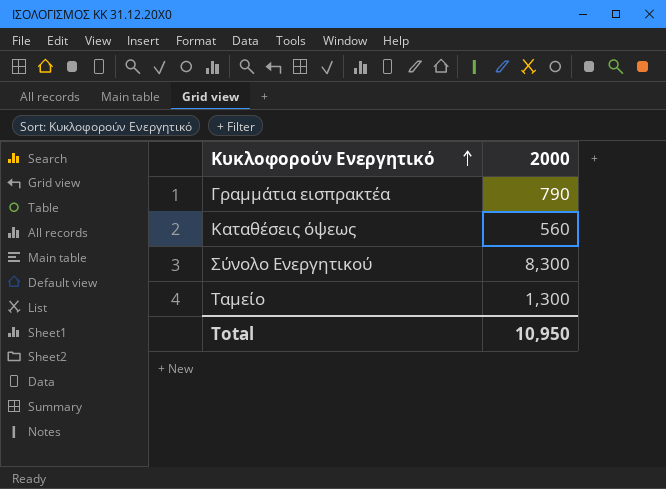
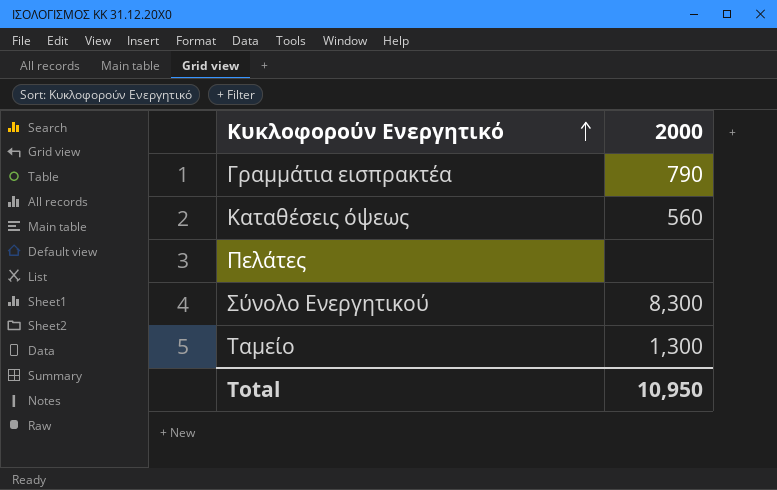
row Πελάτες: none -> none

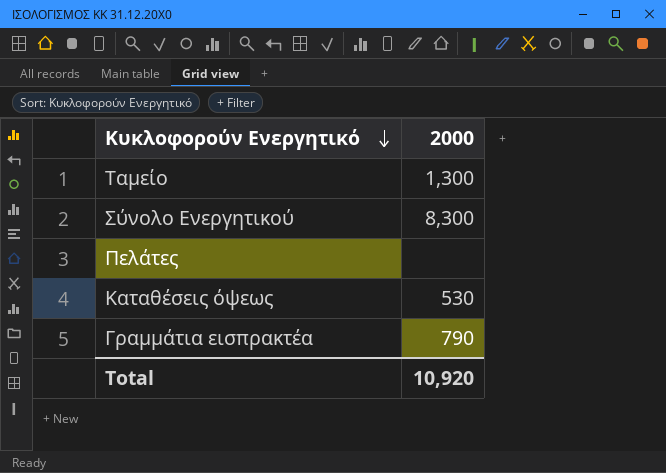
row order: Κυκλοφορούν Ενεργητικό ascending -> Κυκλοφορούν Ενεργητικό descending
Καταθέσεις όψεως | 2000: 560 -> 530
Total | 2000: 10,950 -> 10,920

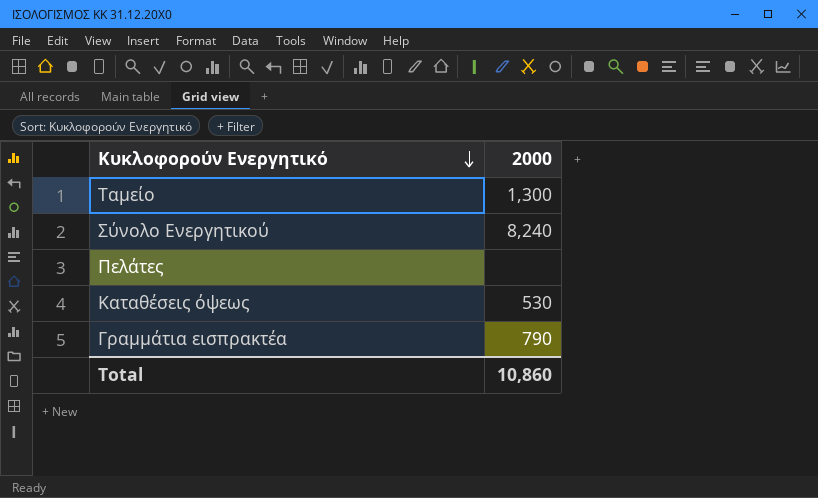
Σύνολο Ενεργητικού | 2000: 8,300 -> 8,240
Total | 2000: 10,920 -> 10,860

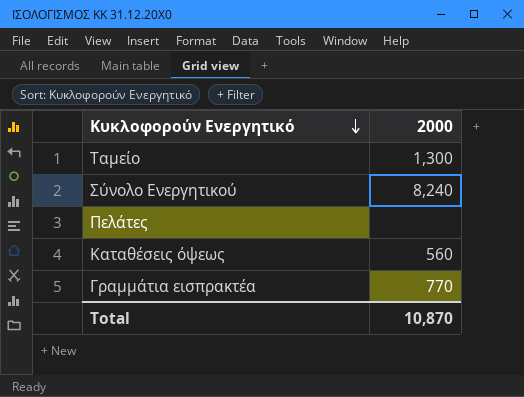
Καταθέσεις όψεως | 2000: 530 -> 560
Γραμμάτια εισπρακτέα | 2000: 790 -> 770
Total | 2000: 10,860 -> 10,870

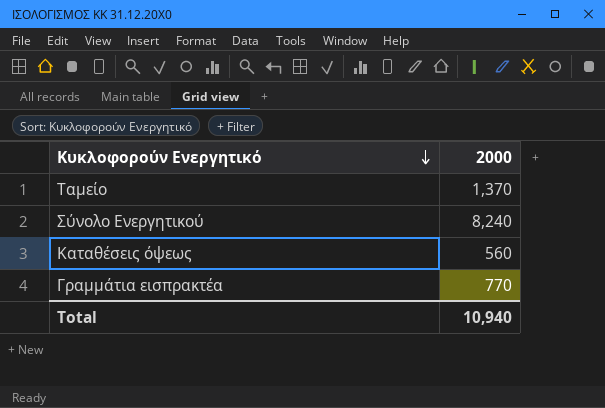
row Πελάτες: none -> none
Ταμείο | 2000: 1,300 -> 1,370
Total | 2000: 10,870 -> 10,940

